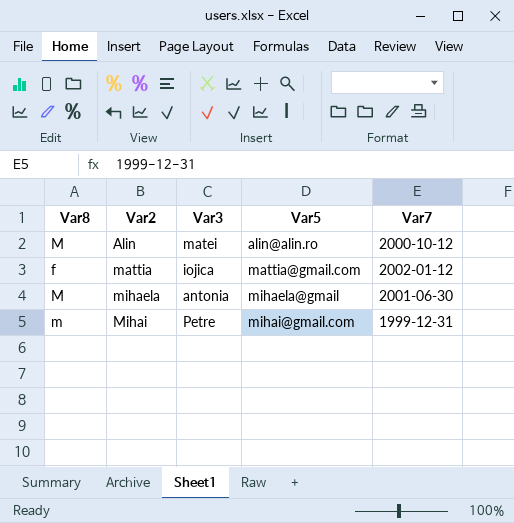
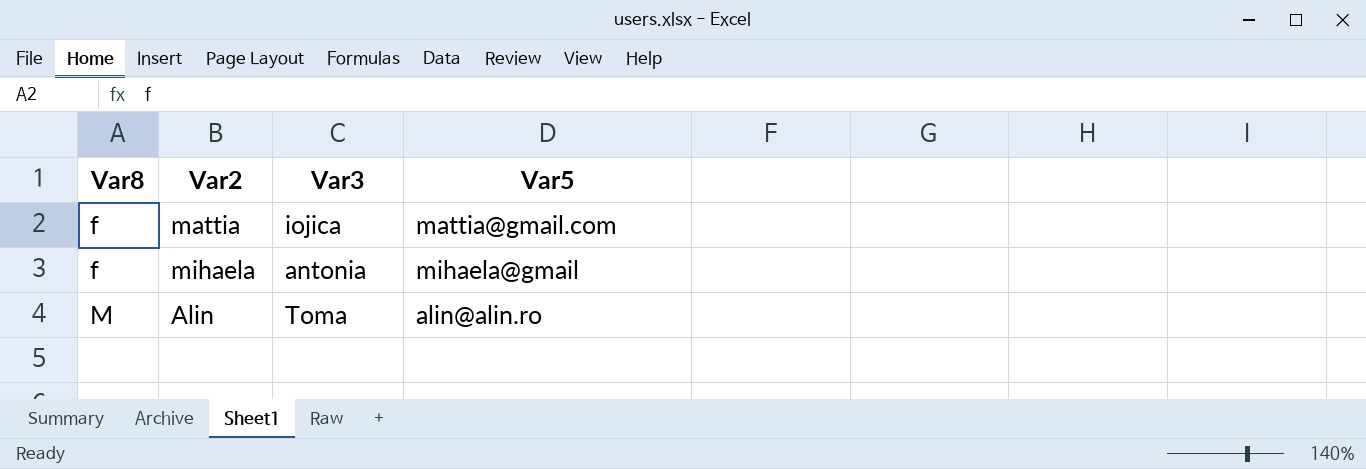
row order: Var2 ascending -> Var8 ascending
column Var7 | position: 5 -> none
row Mihai: m | Petre | mihai@gmail.com | 1999-12-31 -> none
mihaela | Var8: M -> f
Alin | Var3: matei -> Toma

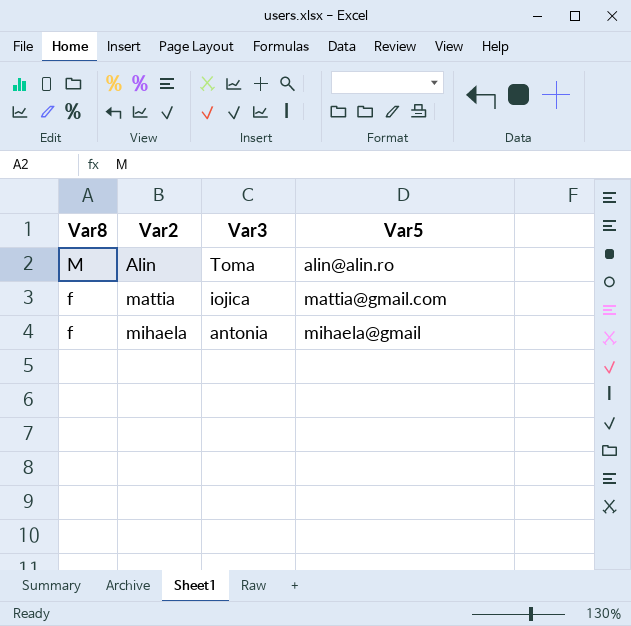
row order: Var8 ascending -> Var8 descending

